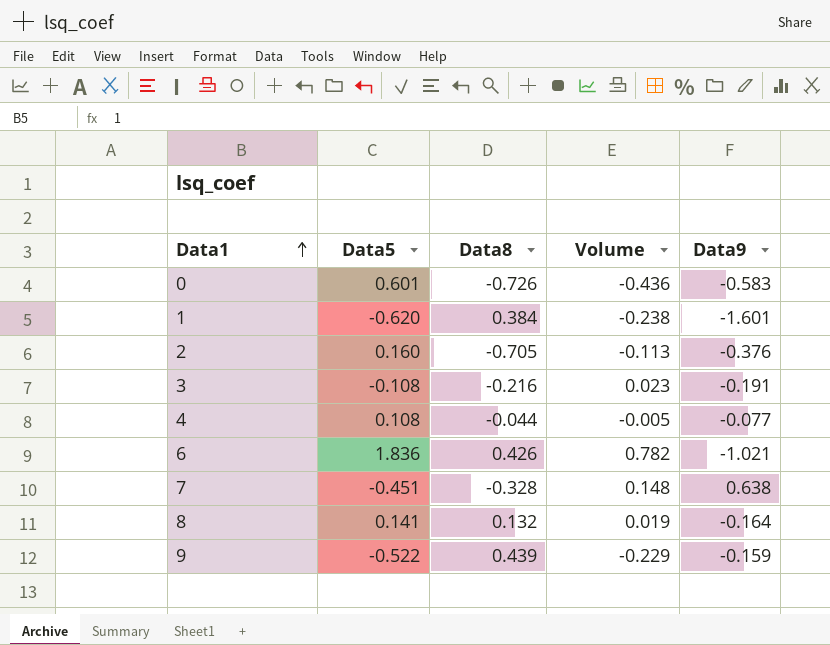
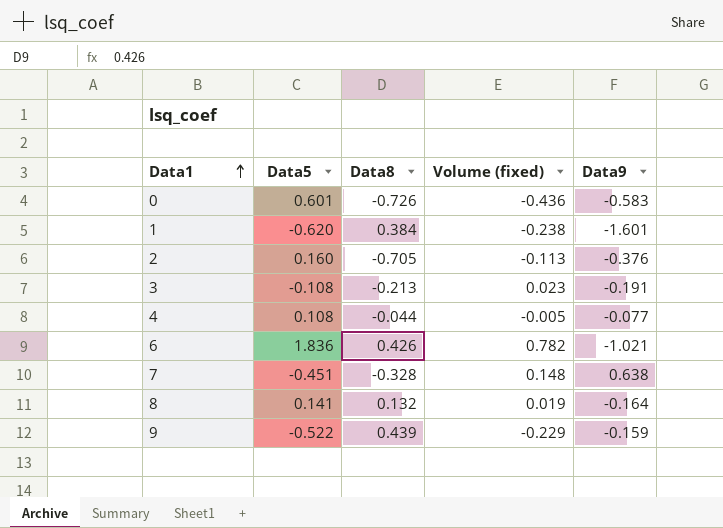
column name: Volume -> Volume (fixed)
3 | Data8: -0.216 -> -0.213

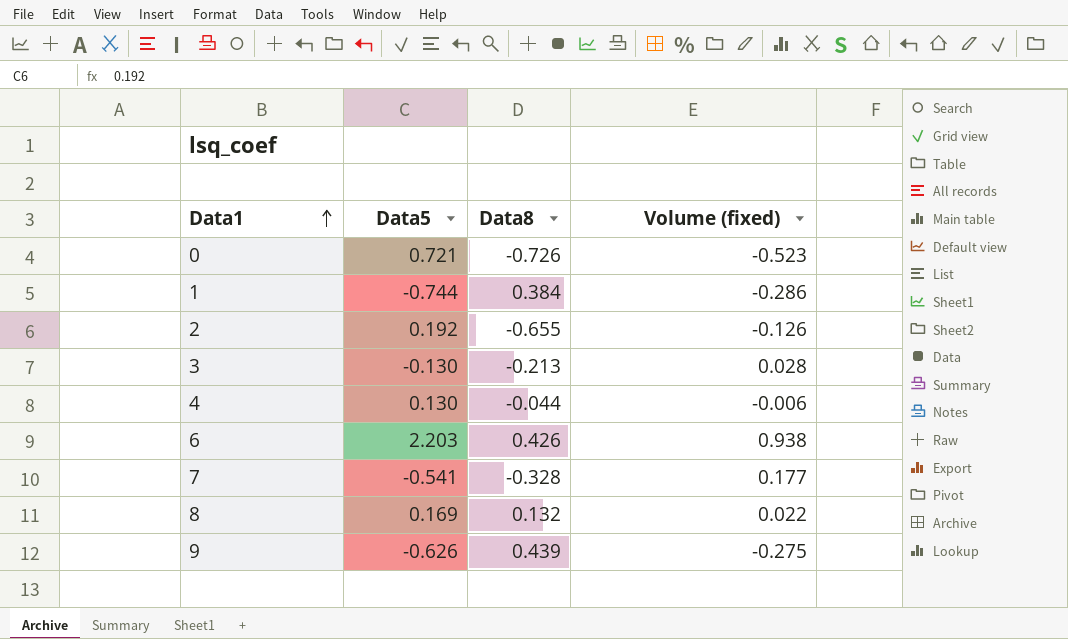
column Data9 | position: 5 -> none
0 | Data5: 0.601 -> 0.721
0 | Volume (fixed): -0.436 -> -0.523
1 | Data5: -0.620 -> -0.744
1 | Volume (fixed): -0.238 -> -0.286
2 | Data5: 0.160 -> 0.192
2 | Data8: -0.705 -> -0.655
2 | Volume (fixed): -0.113 -> -0.126
3 | Data5: -0.108 -> -0.130
3 | Volume (fixed): 0.023 -> 0.028
4 | Data5: 0.108 -> 0.130
4 | Volume (fixed): -0.005 -> -0.006
6 | Data5: 1.836 -> 2.203
6 | Volume (fixed): 0.782 -> 0.938
7 | Data5: -0.451 -> -0.541
7 | Volume (fixed): 0.148 -> 0.177
8 | Data5: 0.141 -> 0.169
8 | Volume (fixed): 0.019 -> 0.022
9 | Data5: -0.522 -> -0.626
9 | Volume (fixed): -0.229 -> -0.275

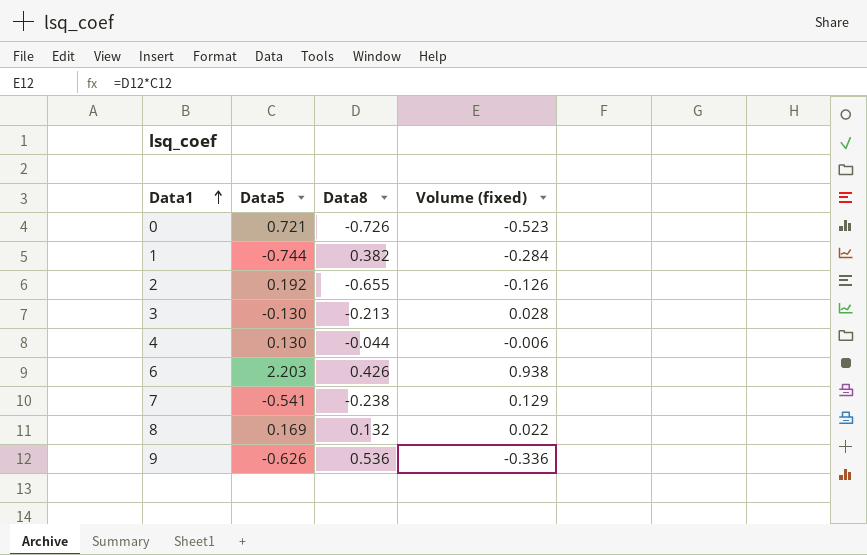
1 | Data8: 0.384 -> 0.382
1 | Volume (fixed): -0.286 -> -0.284
7 | Data8: -0.328 -> -0.238
7 | Volume (fixed): 0.177 -> 0.129
9 | Data8: 0.439 -> 0.536
9 | Volume (fixed): -0.275 -> -0.336

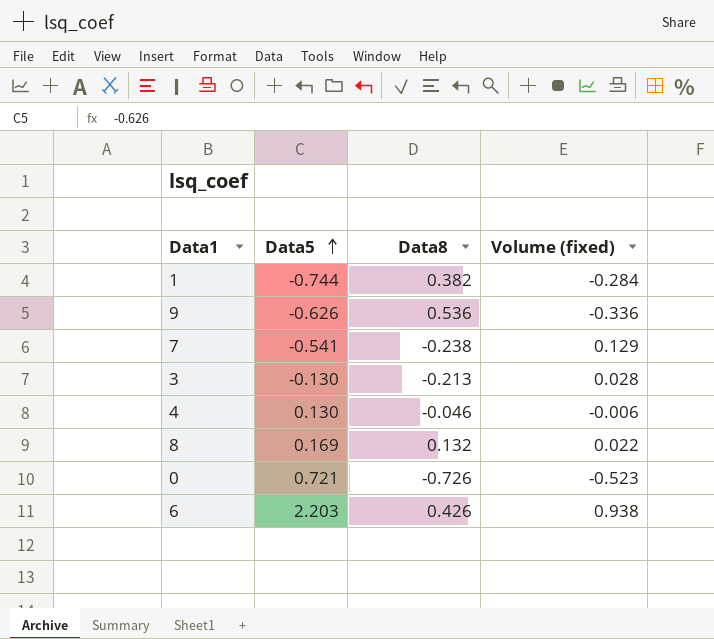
row order: Data1 ascending -> Data5 ascending
row 2: 0.192 | -0.655 | -0.126 -> none
4 | Data8: -0.044 -> -0.046

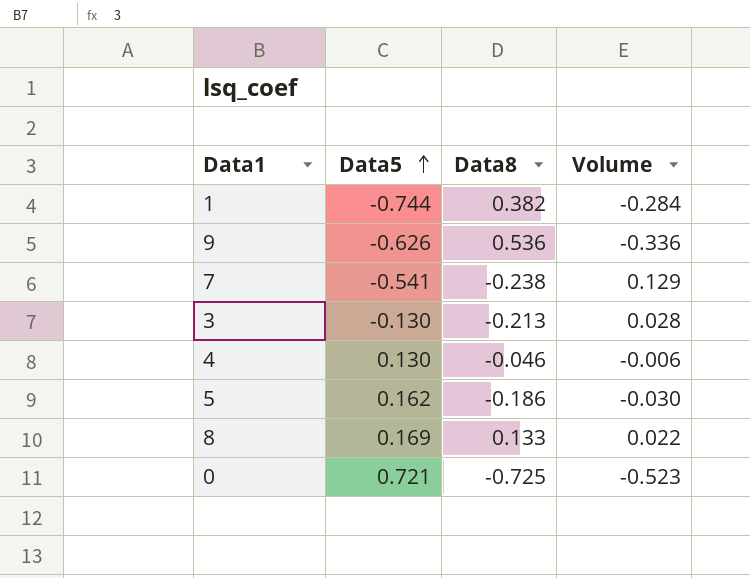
column name: Volume (fixed) -> Volume
row 6: 2.203 | 0.426 | 0.938 -> none
row 5: none -> 0.162 | -0.186 | -0.030
8 | Data8: 0.132 -> 0.133
0 | Data8: -0.726 -> -0.725

